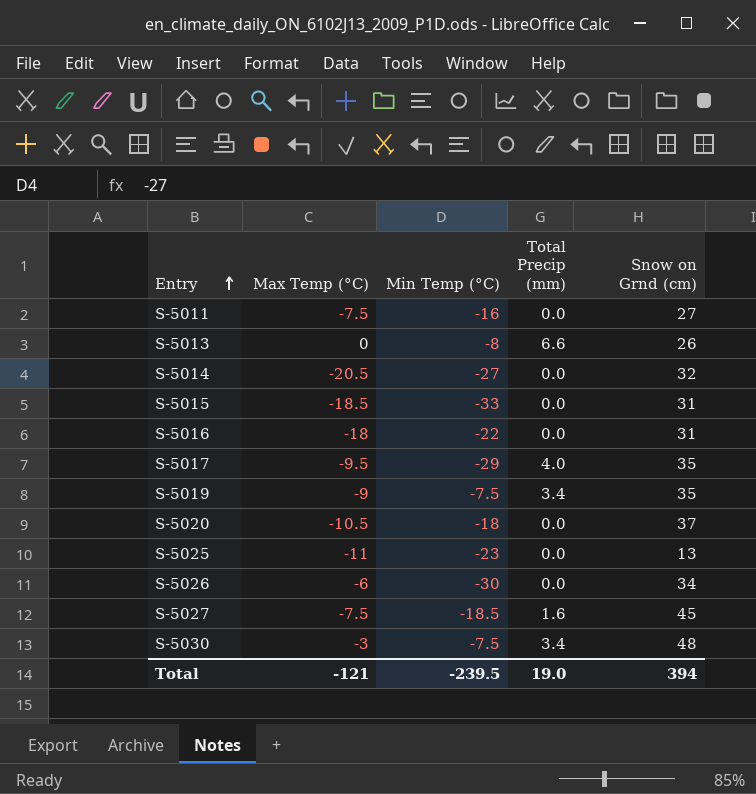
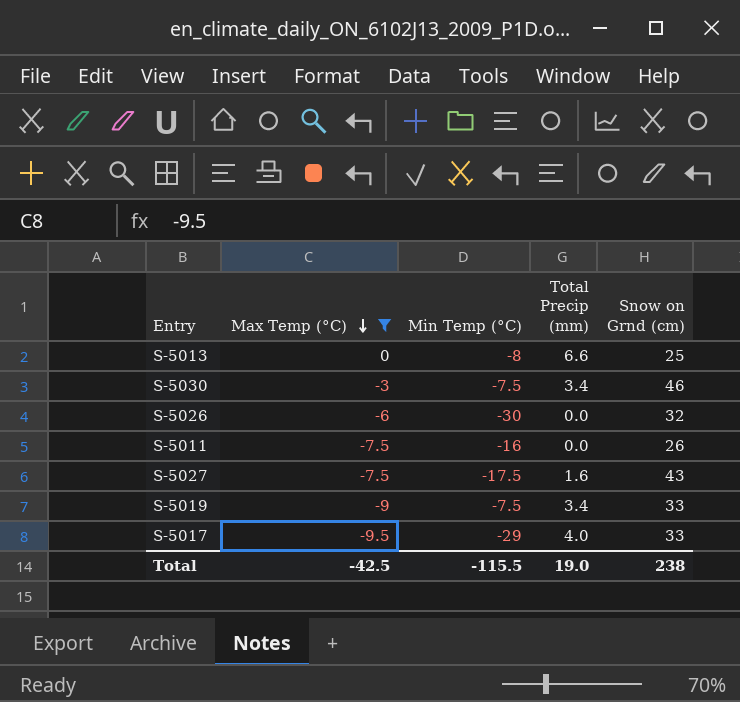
filter: none -> Max Temp (°C) >= -9.5
row order: Entry ascending -> Max Temp (°C) descending
S-5013 | Snow on Grnd (cm): 26 -> 25
S-5030 | Snow on Grnd (cm): 48 -> 46
S-5026 | Snow on Grnd (cm): 34 -> 32
S-5011 | Snow on Grnd (cm): 27 -> 26
S-5027 | Min Temp (°C): -18.5 -> -17.5
S-5027 | Snow on Grnd (cm): 45 -> 43
S-5019 | Snow on Grnd (cm): 35 -> 33
S-5017 | Snow on Grnd (cm): 35 -> 33
Total | Max Temp (°C): -121 -> -42.5
Total | Min Temp (°C): -239.5 -> -115.5
Total | Snow on Grnd (cm): 394 -> 238

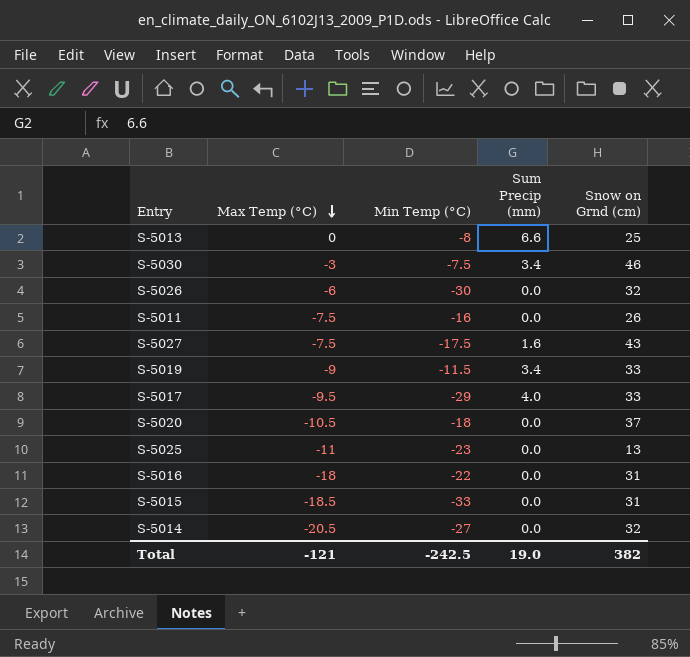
filter: Max Temp (°C) >= -9.5 -> none
column name: Total Precip (mm) -> Sum Precip (mm)
S-5019 | Min Temp (°C): -7.5 -> -11.5
Total | Max Temp (°C): -42.5 -> -121
Total | Min Temp (°C): -115.5 -> -242.5
Total | Snow on Grnd (cm): 238 -> 382

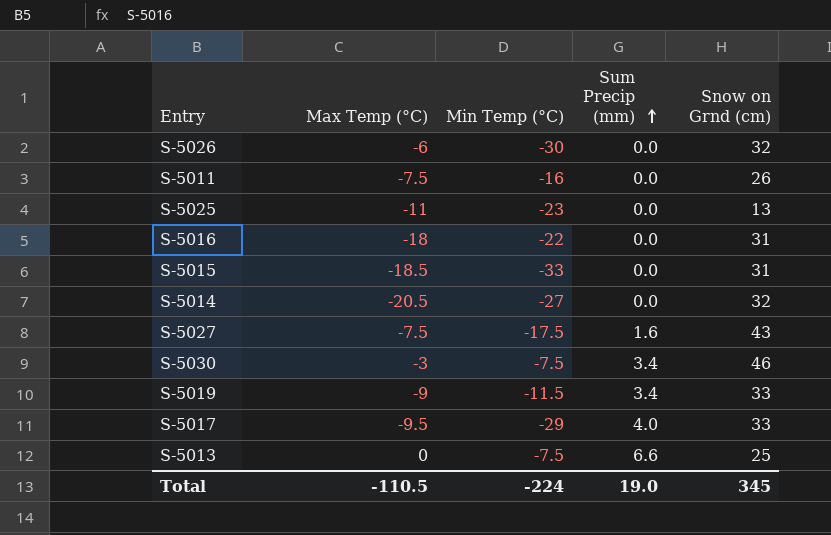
row order: Max Temp (°C) descending -> Sum Precip (mm) ascending
row S-5020: -10.5 | -18 | 0.0 | 37 -> none
S-5013 | Min Temp (°C): -8 -> -7.5
Total | Max Temp (°C): -121 -> -110.5
Total | Min Temp (°C): -242.5 -> -224
Total | Snow on Grnd (cm): 382 -> 345

